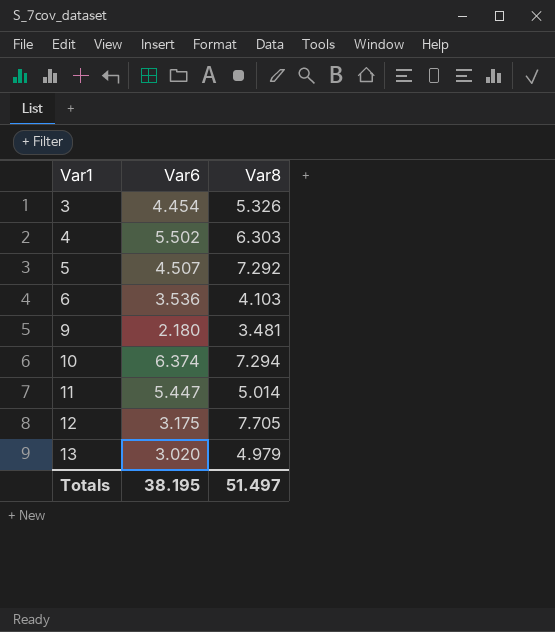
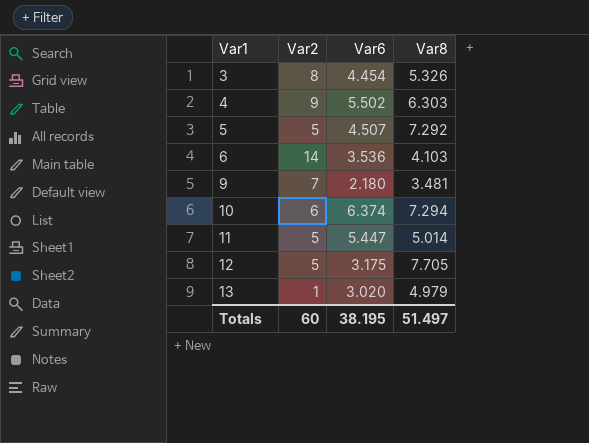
column Var2 | position: none -> 2

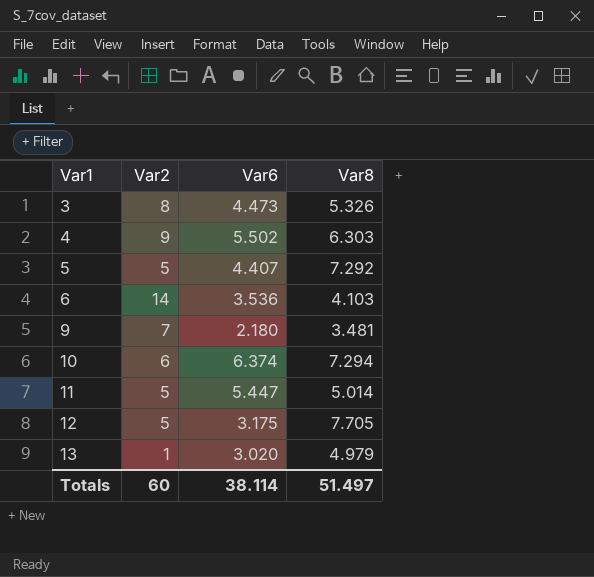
3 | Var6: 4.454 -> 4.473
5 | Var6: 4.507 -> 4.407
Totals | Var6: 38.195 -> 38.114

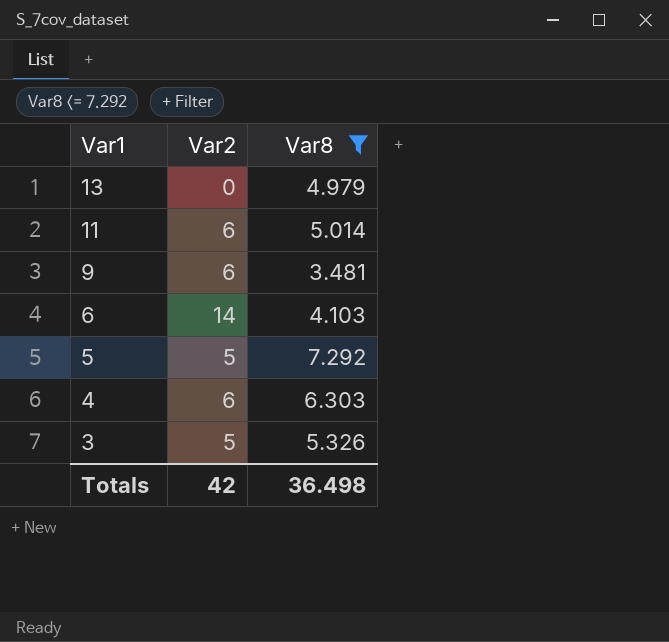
filter: none -> Var8 <= 7.292
row order: Var1 ascending -> Var1 descending
column Var6 | position: 3 -> none
13 | Var2: 1 -> 0
11 | Var2: 5 -> 6
9 | Var2: 7 -> 6
4 | Var2: 9 -> 6
3 | Var2: 8 -> 5
Totals | Var2: 60 -> 42
Totals | Var8: 51.497 -> 36.498

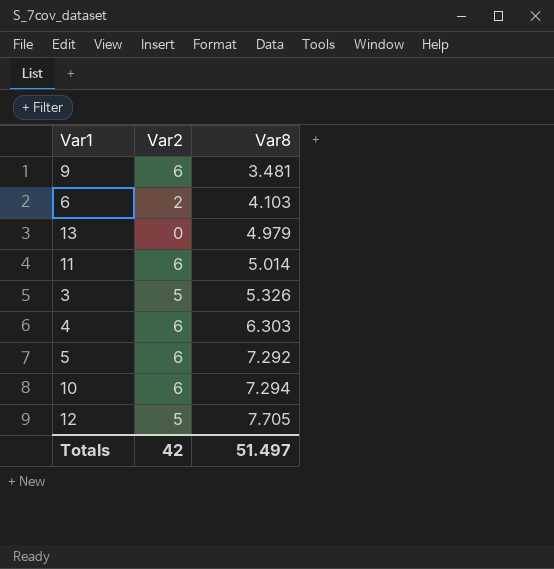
filter: Var8 <= 7.292 -> none
row order: Var1 descending -> Var8 ascending
6 | Var2: 14 -> 2
5 | Var2: 5 -> 6
Totals | Var8: 36.498 -> 51.497

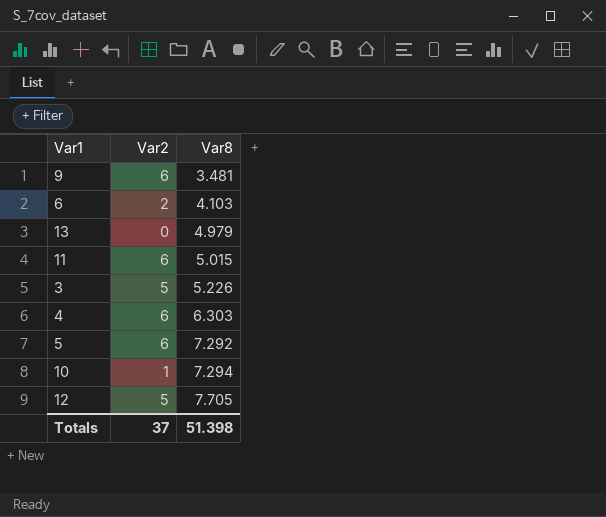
11 | Var8: 5.014 -> 5.015
3 | Var8: 5.326 -> 5.226
10 | Var2: 6 -> 1
Totals | Var2: 42 -> 37
Totals | Var8: 51.497 -> 51.398

